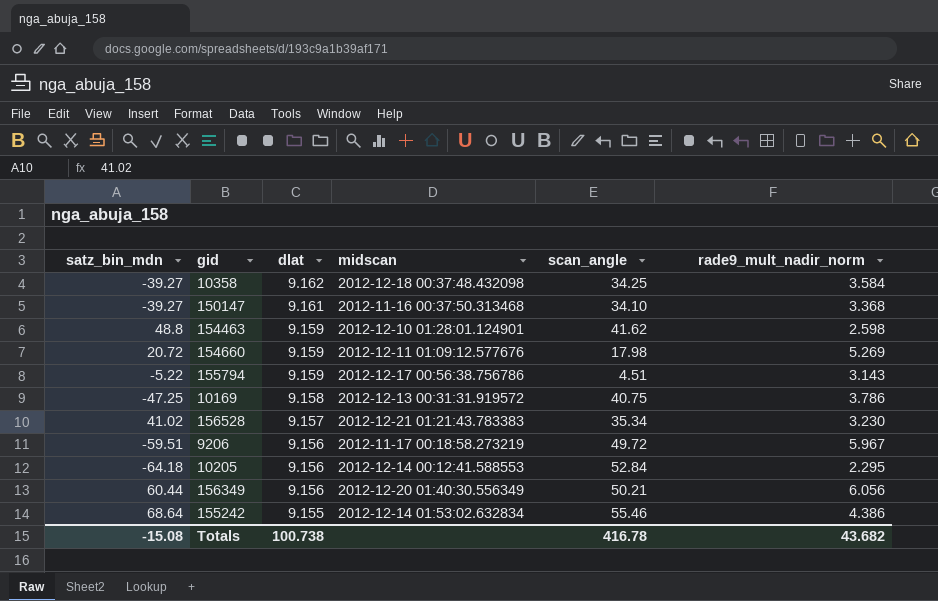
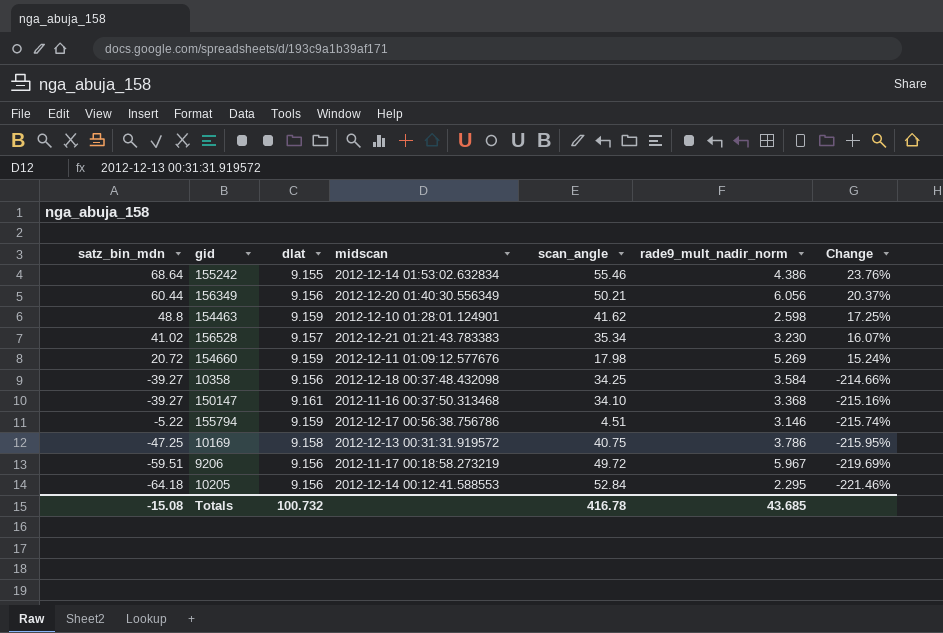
row order: dlat descending -> Change descending
column Change | formula: none -> ([satz_bin_mdn] - [scan_angle]) / [scan_angle]
10358 | dlat: 9.162 -> 9.156
155794 | rade9_mult_nadir_norm: 3.143 -> 3.146
Totals | dlat: 100.738 -> 100.732
Totals | rade9_mult_nadir_norm: 43.682 -> 43.685

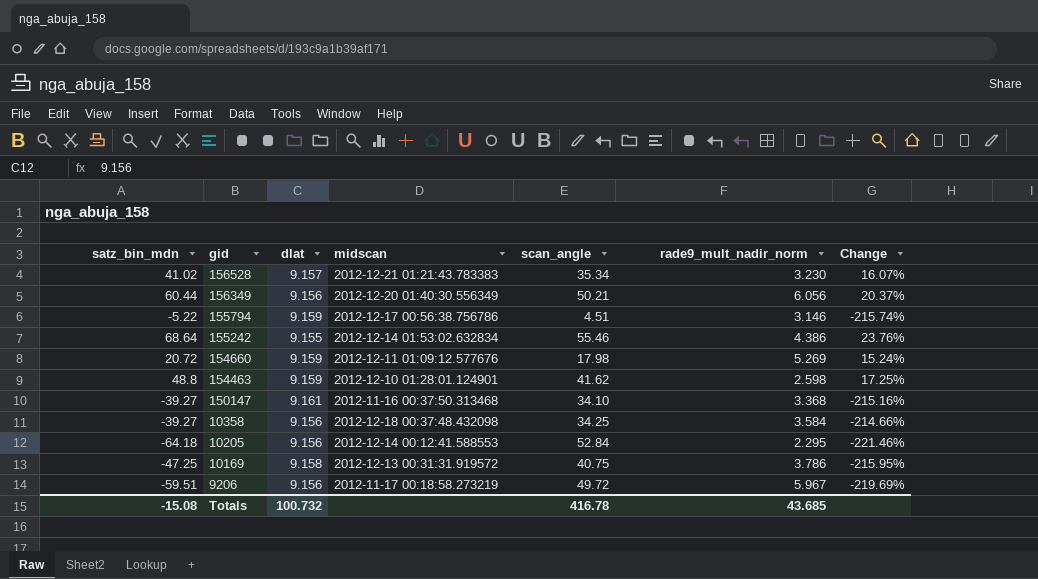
row order: Change descending -> gid descending

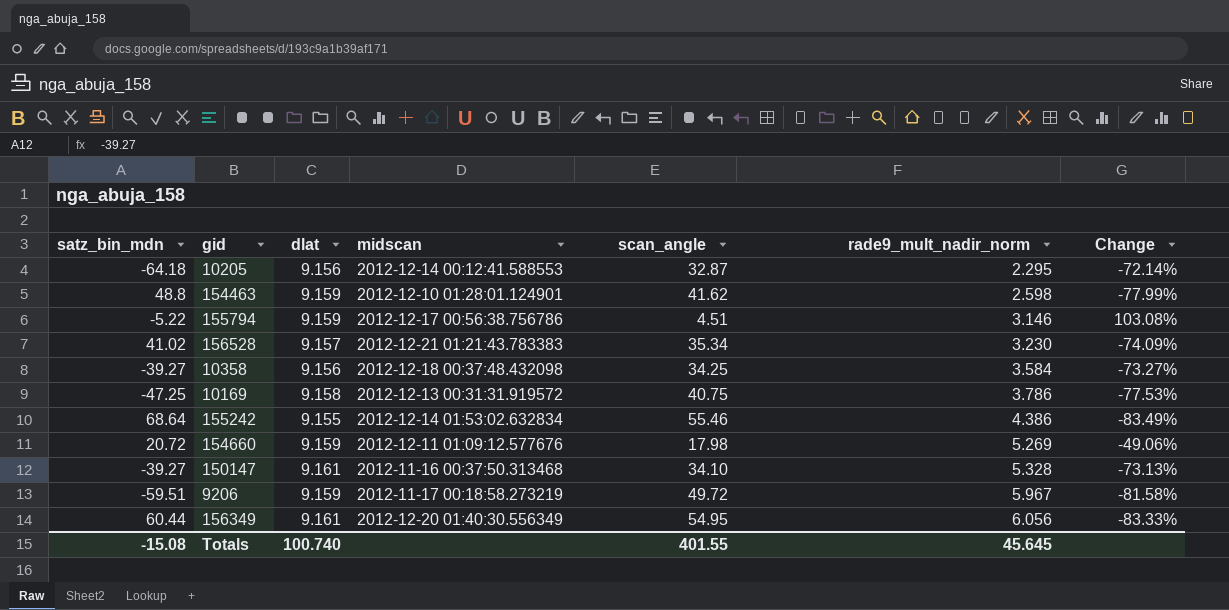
row order: gid descending -> rade9_mult_nadir_norm ascending
column Change | formula: ([satz_bin_mdn] - [scan_angle]) / [scan_angle] -> ([dlat] - [scan_angle]) / [scan_angle]
10205 | scan_angle: 52.84 -> 32.87
150147 | rade9_mult_nadir_norm: 3.368 -> 5.328
9206 | dlat: 9.156 -> 9.159
156349 | dlat: 9.156 -> 9.161
156349 | scan_angle: 50.21 -> 54.95
Totals | dlat: 100.732 -> 100.740
Totals | scan_angle: 416.78 -> 401.55
Totals | rade9_mult_nadir_norm: 43.685 -> 45.645

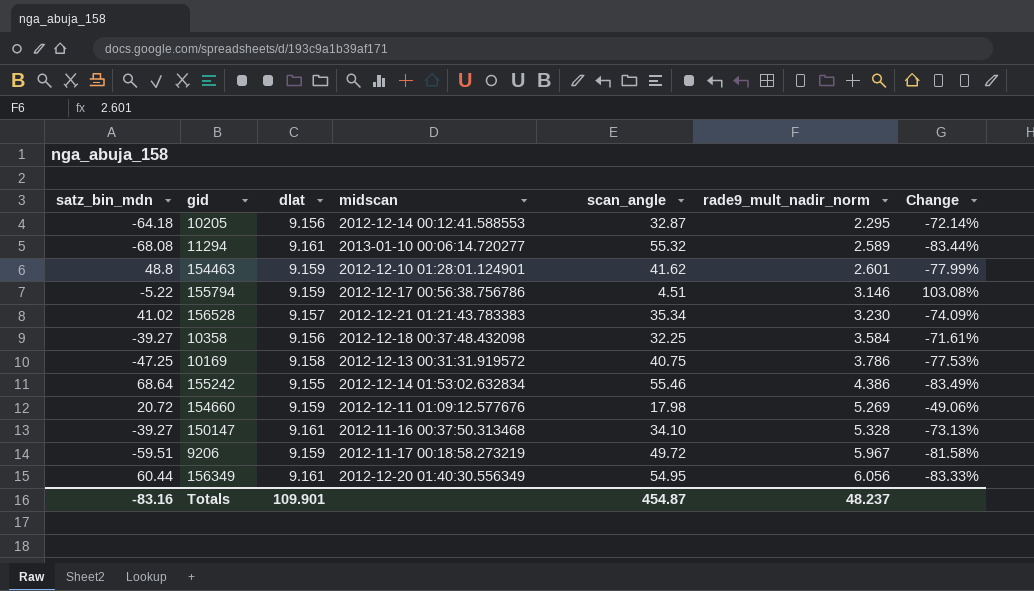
row 11294: none -> -68.08 | 9.161 | 2013-01-10 00:06:14.720277 | 55.32 | 2.589 | -83.44%
154463 | rade9_mult_nadir_norm: 2.598 -> 2.601
10358 | scan_angle: 34.25 -> 32.25
10358 | Change: -73.27% -> -71.61%
Totals | satz_bin_mdn: -15.08 -> -83.16
Totals | dlat: 100.740 -> 109.901
Totals | scan_angle: 401.55 -> 454.87
Totals | rade9_mult_nadir_norm: 45.645 -> 48.237

